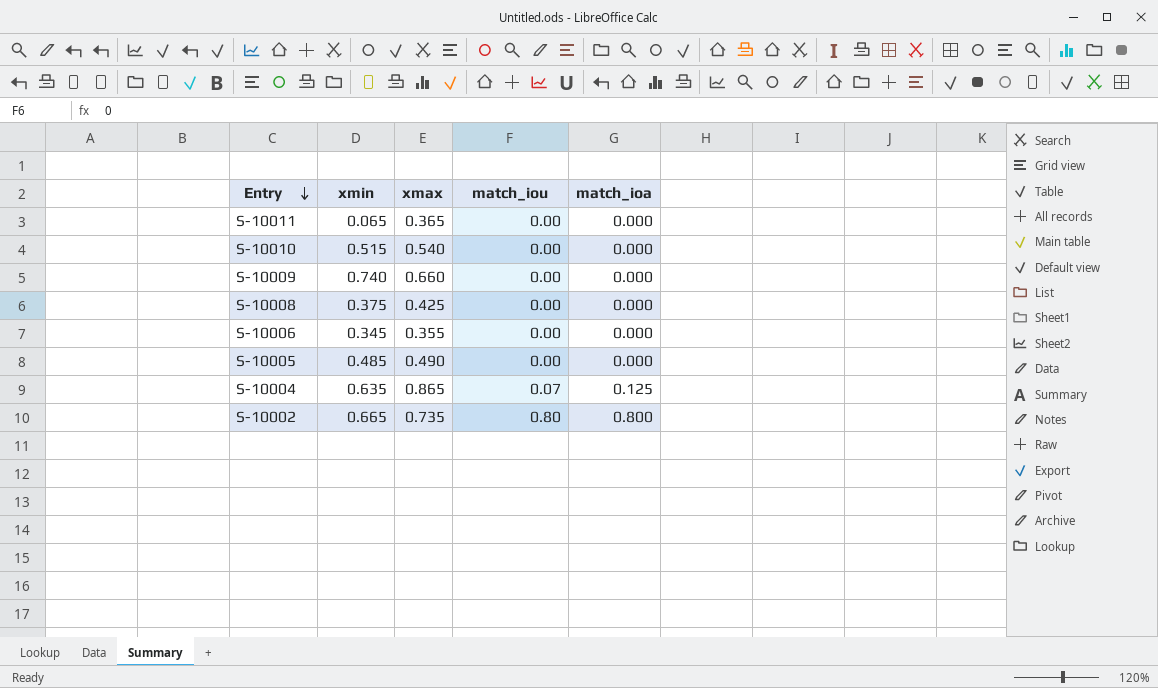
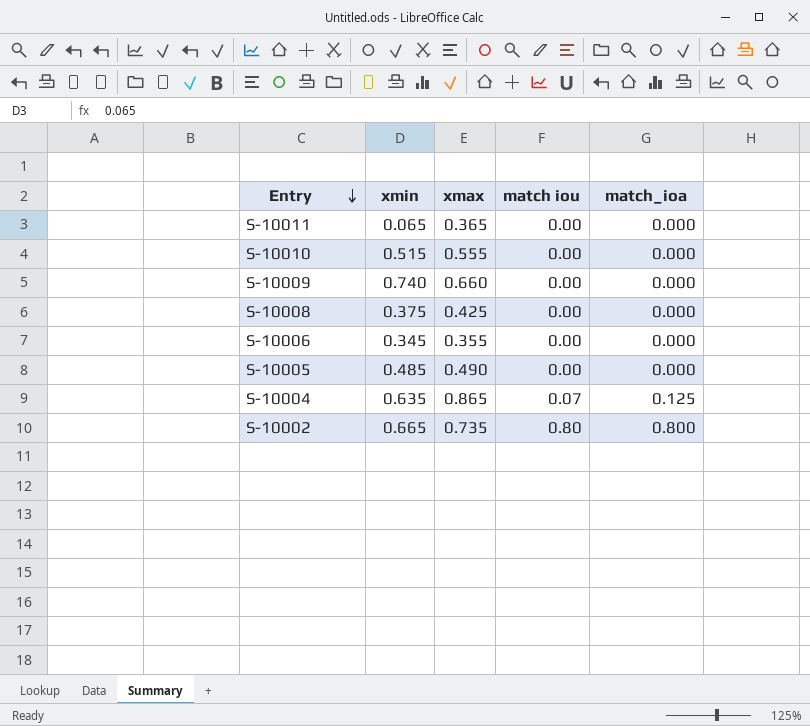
column name: match_iou -> match iou
S-10010 | xmax: 0.540 -> 0.555

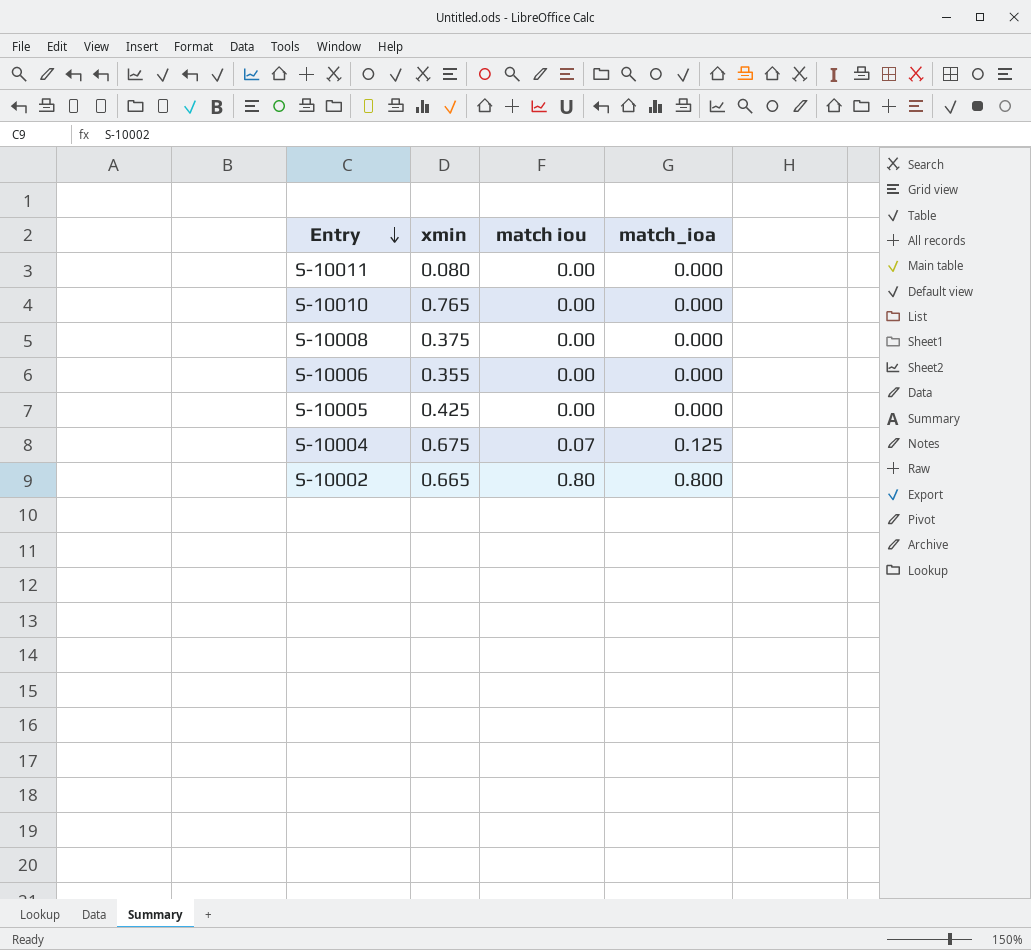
column xmax | position: 3 -> none
row S-10009: 0.740 | 0.660 | 0.00 | 0.000 -> none
S-10011 | xmin: 0.065 -> 0.080
S-10010 | xmin: 0.515 -> 0.765
S-10006 | xmin: 0.345 -> 0.355
S-10005 | xmin: 0.485 -> 0.425
S-10004 | xmin: 0.635 -> 0.675

